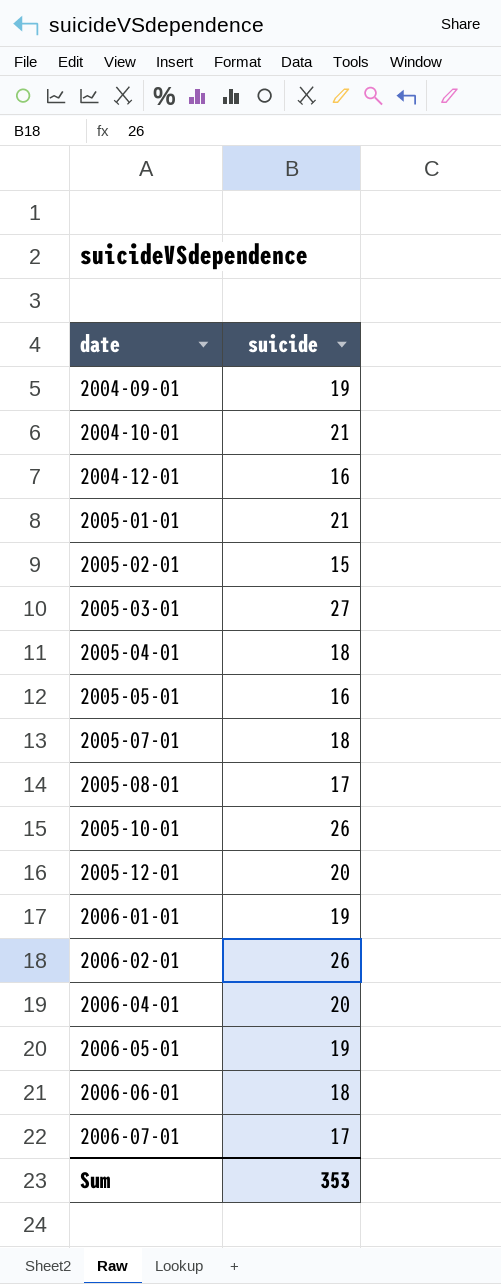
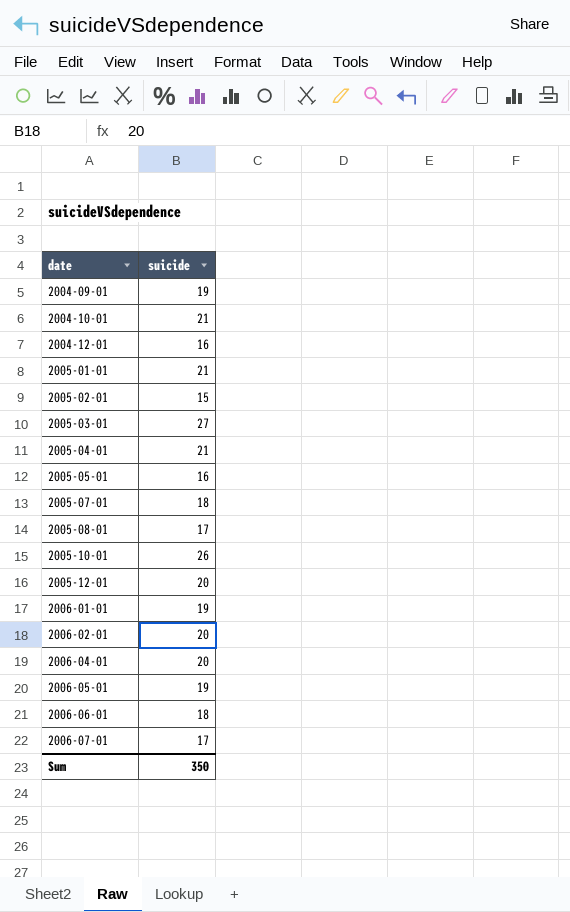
2005-04-01 | suicide: 18 -> 21
2006-02-01 | suicide: 26 -> 20
Sum | suicide: 353 -> 350

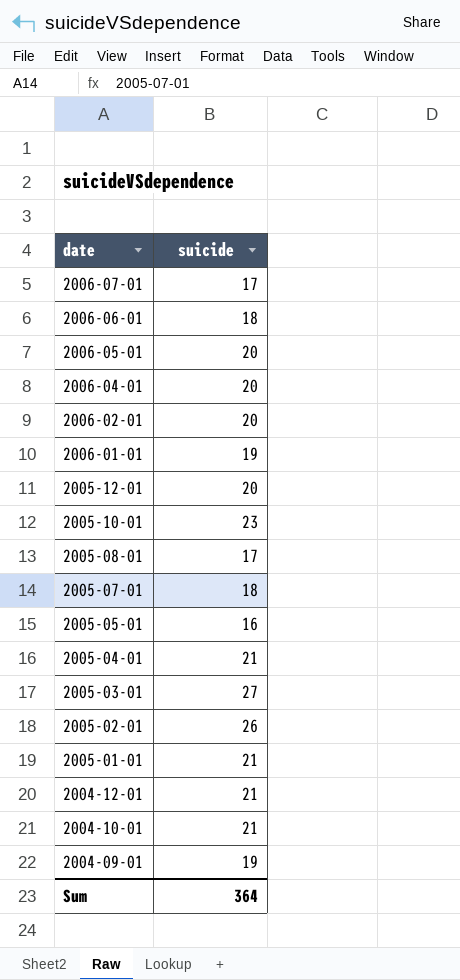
row order: date ascending -> date descending
2006-05-01 | suicide: 19 -> 20
2005-10-01 | suicide: 26 -> 23
2005-02-01 | suicide: 15 -> 26
2004-12-01 | suicide: 16 -> 21
Sum | suicide: 350 -> 364

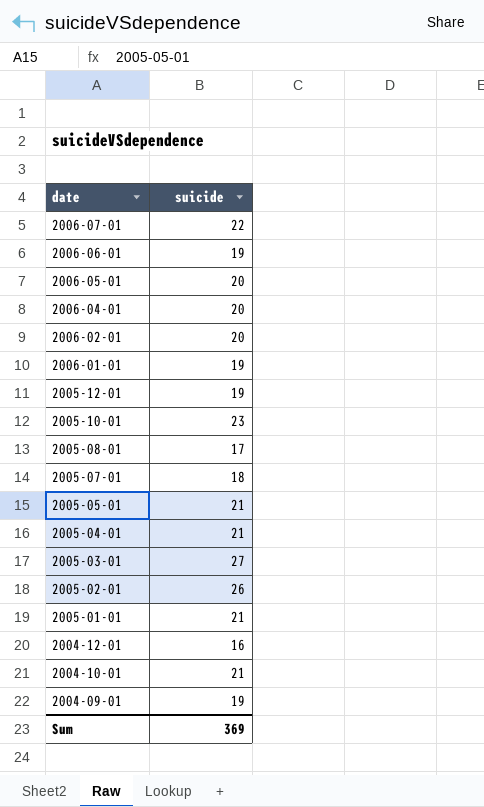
2006-07-01 | suicide: 17 -> 22
2006-06-01 | suicide: 18 -> 19
2005-12-01 | suicide: 20 -> 19
2005-05-01 | suicide: 16 -> 21
2004-12-01 | suicide: 21 -> 16
Sum | suicide: 364 -> 369

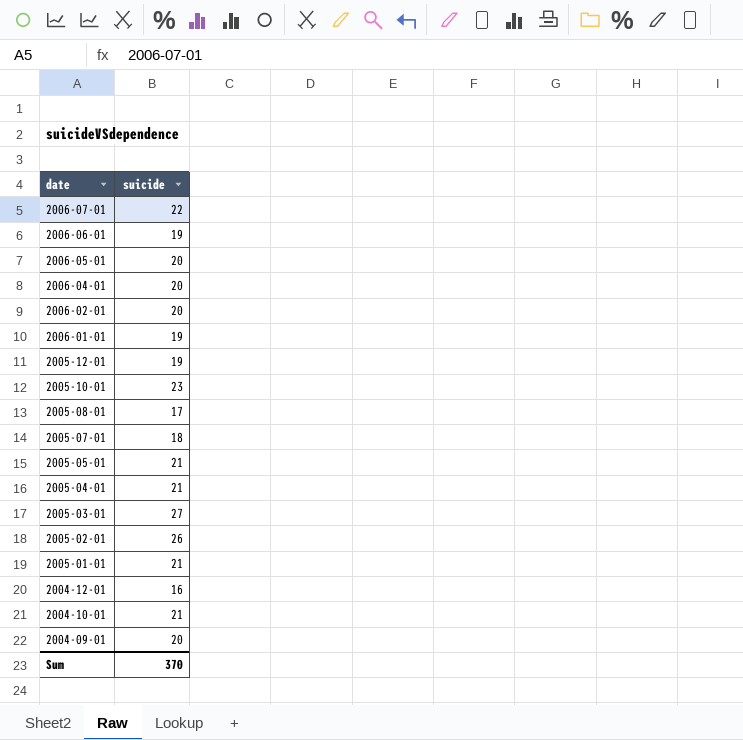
2004-09-01 | suicide: 19 -> 20
Sum | suicide: 369 -> 370

